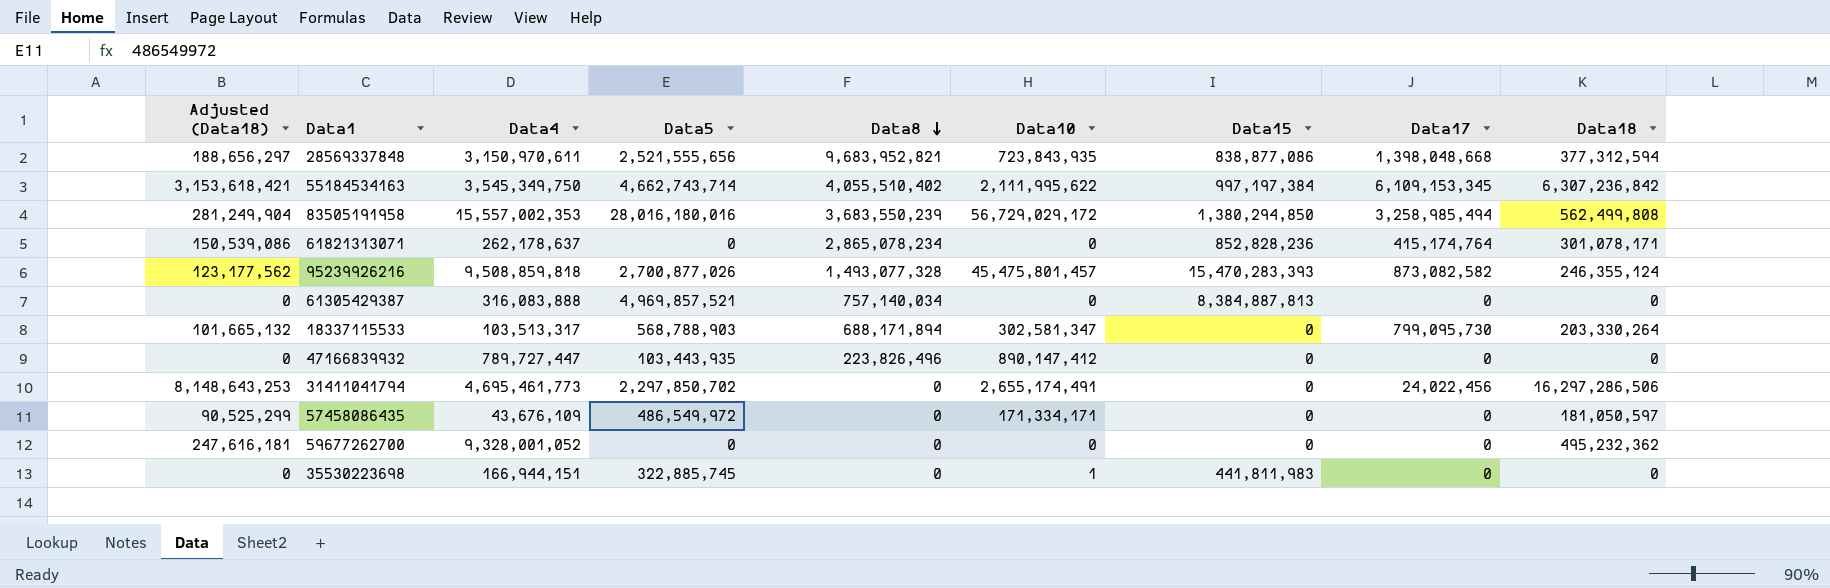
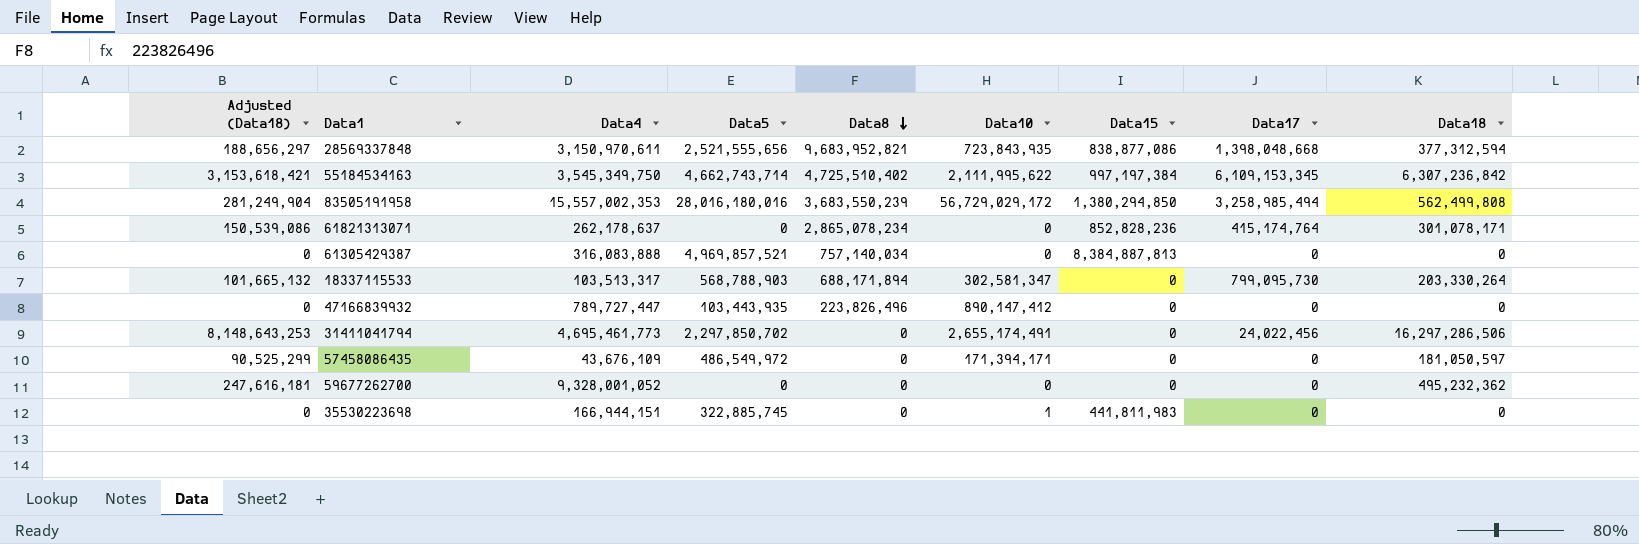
row 95239926216: 123,177,562 | 9,508,859,818 | 2,700,877,026 | 1,493,077,328 | 45,475,801,457 | 15,470,283,393 | 873,082,582 | 246,355,124 -> none
55184534163 | Data8: 4,055,510,402 -> 4,725,510,402
57458086435 | Data10: 171,334,171 -> 171,394,171

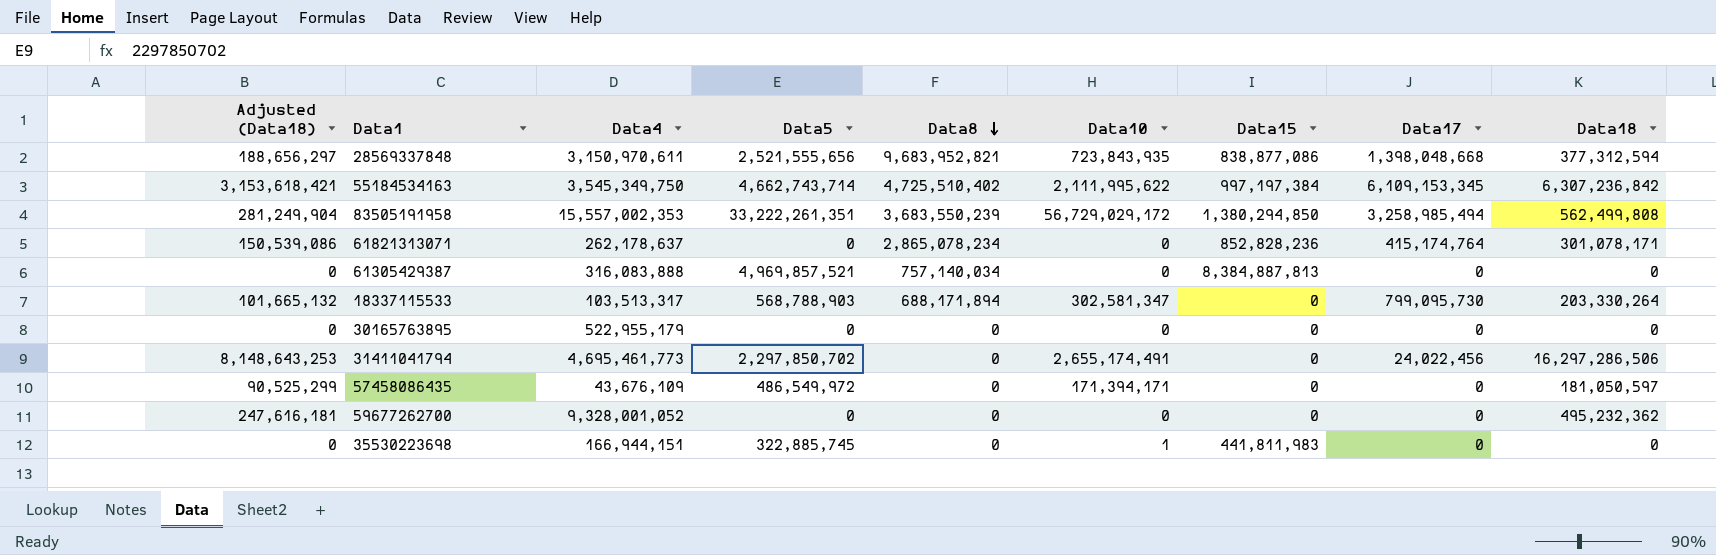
row 47166839932: 0 | 789,727,447 | 103,443,935 | 223,826,496 | 890,147,412 | 0 | 0 | 0 -> none
83505191958 | Data5: 28,016,180,016 -> 33,222,261,351
row 30165763895: none -> 0 | 522,955,179 | 0 | 0 | 0 | 0 | 0 | 0

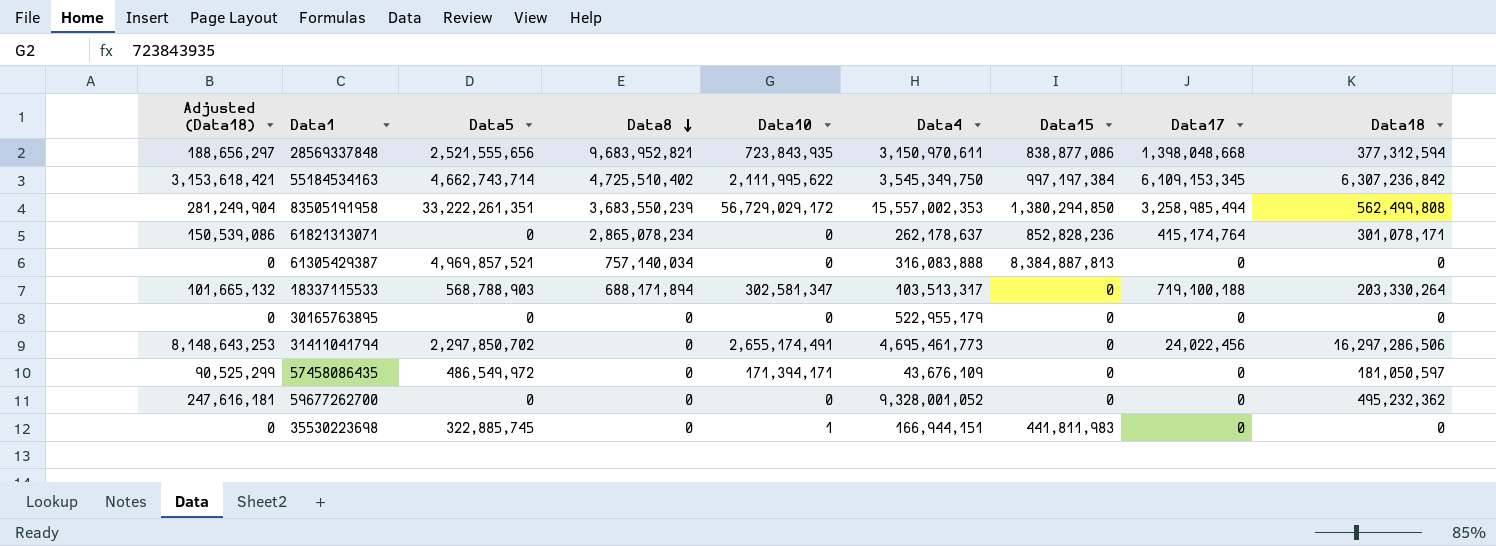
column Data4 | position: 3 -> 6
18337115533 | Data17: 799,095,730 -> 719,100,188

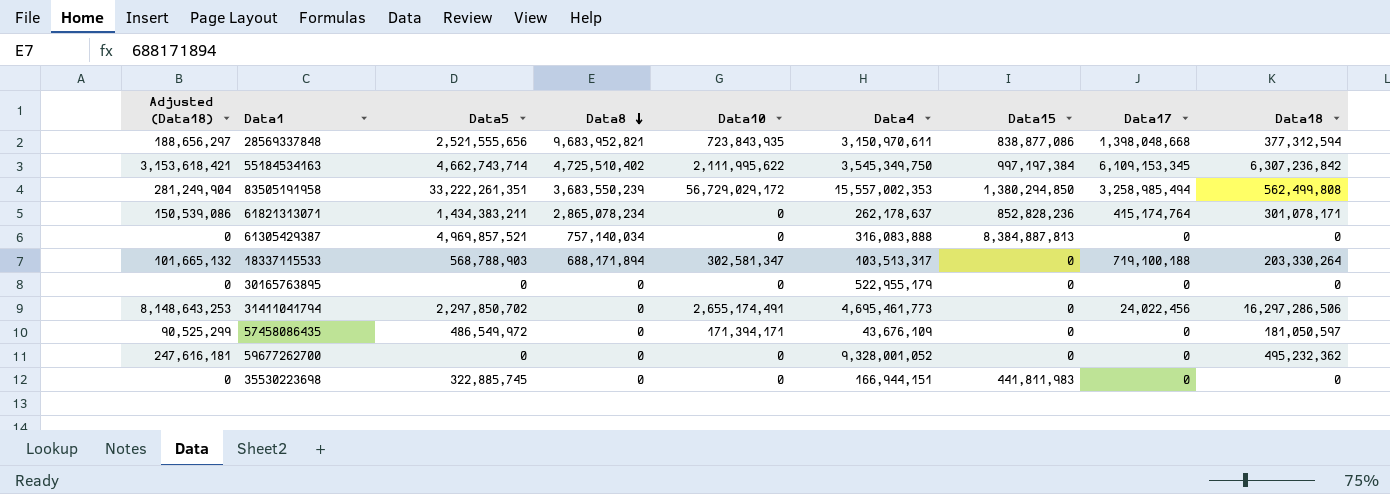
61821313071 | Data5: 0 -> 1,434,383,211
35530223698 | Data10: 1 -> 0

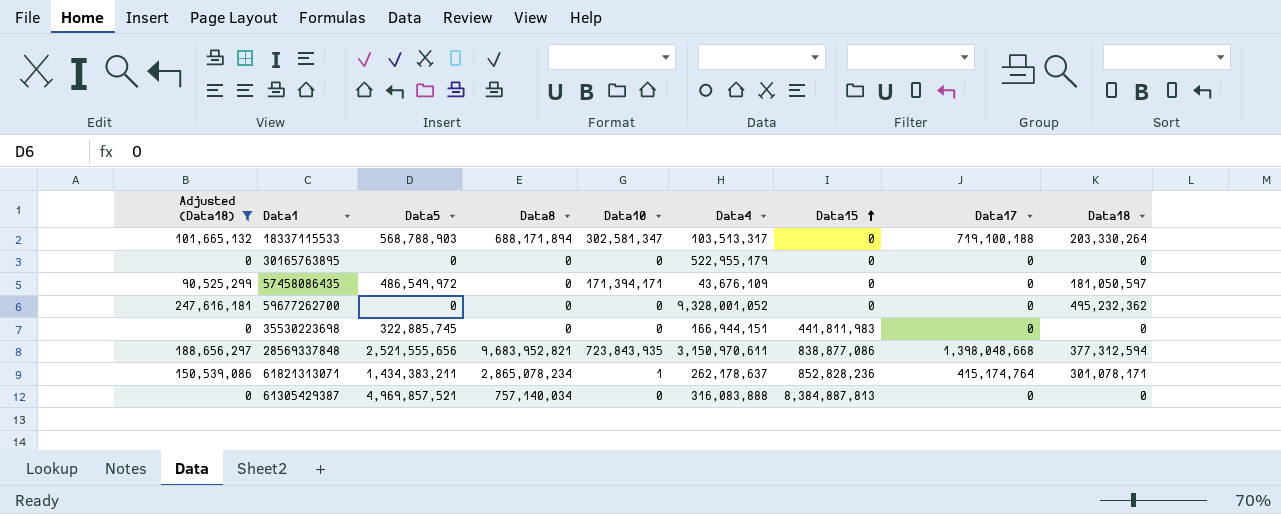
filter: none -> Adjusted (Data18) <= 247,616,181
row order: Data8 descending -> Data15 ascending
61821313071 | Data10: 0 -> 1

